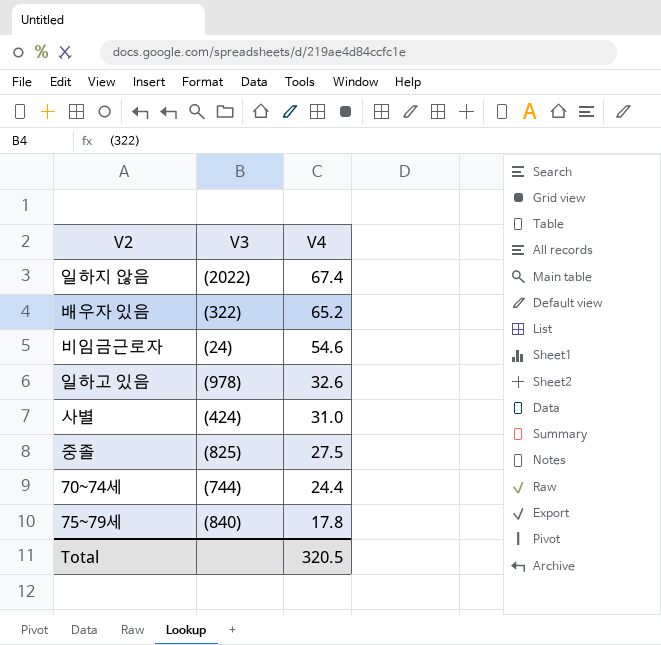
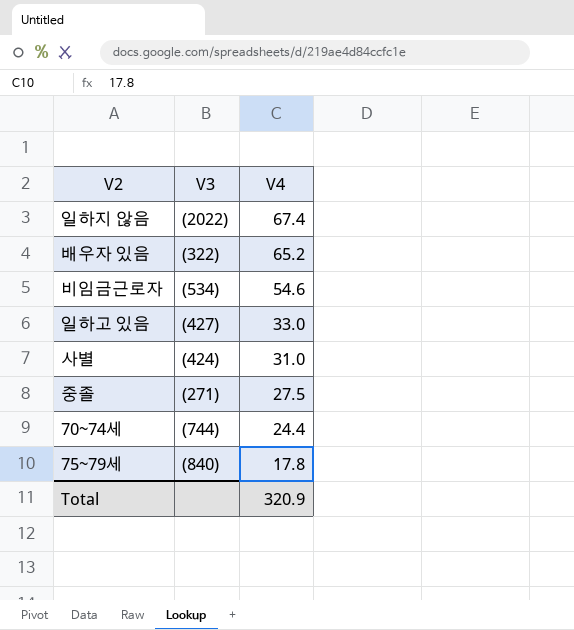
비임금근로자 | V3: (24) -> (534)
일하고 있음 | V3: (978) -> (427)
일하고 있음 | V4: 32.6 -> 33.0
중졸 | V3: (825) -> (271)
Total | V4: 320.5 -> 320.9

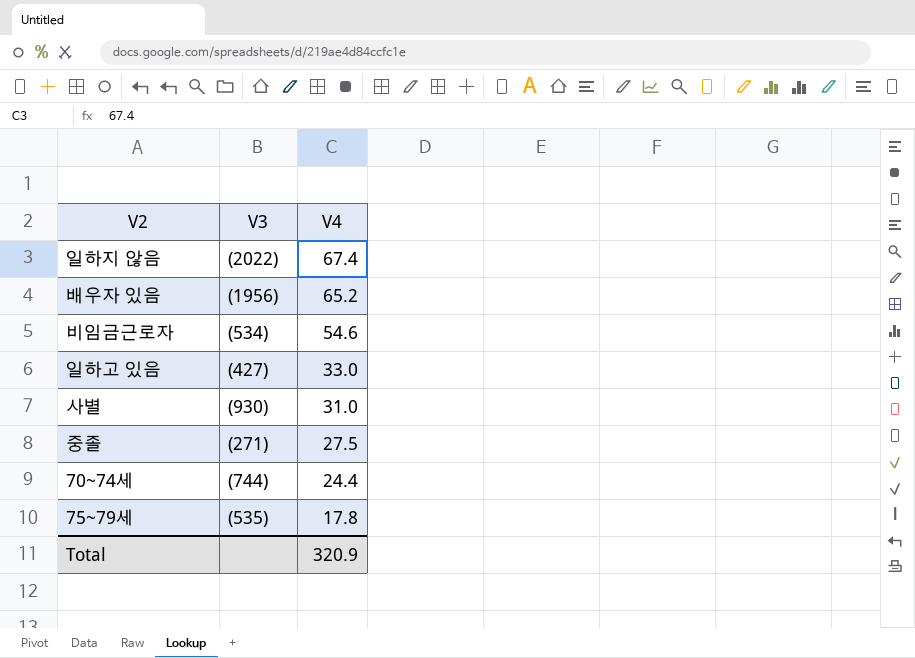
배우자 있음 | V3: (322) -> (1956)
사별 | V3: (424) -> (930)
75~79세 | V3: (840) -> (535)

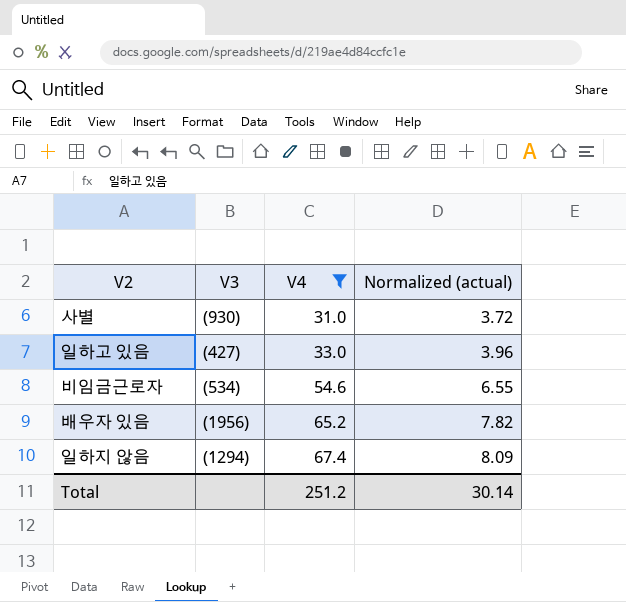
filter: none -> V4 >= 31.0
row order: V4 descending -> V4 ascending
column Normalized (actual) | formula: none -> [V4] * 0.12
일하지 않음 | V3: (2022) -> (1294)
Total | V4: 320.9 -> 251.2

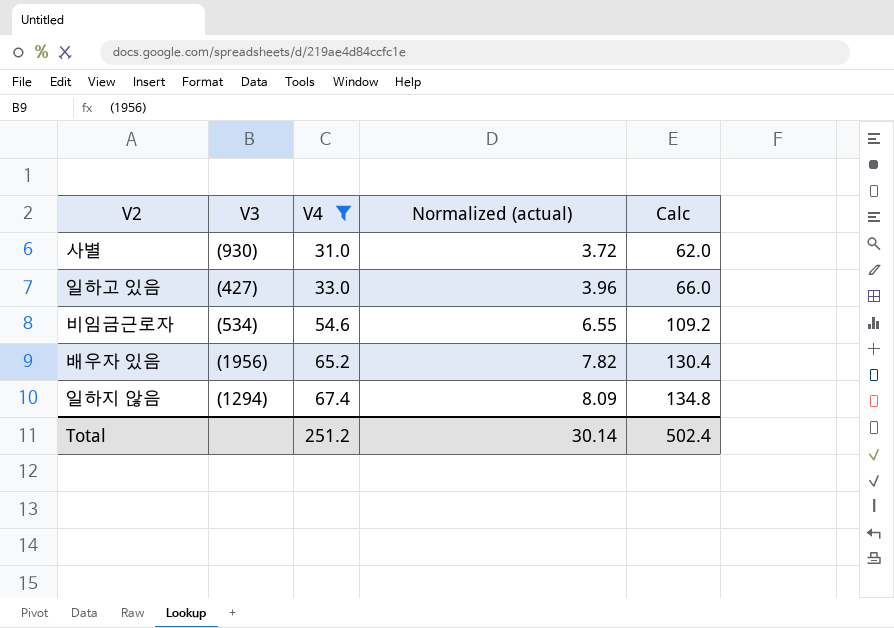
column Calc | formula: none -> [V4] * 2

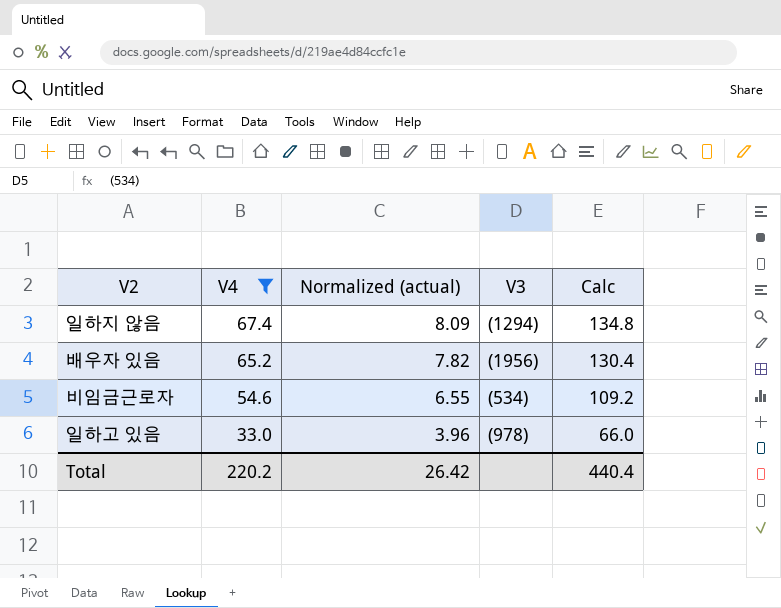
row order: V4 ascending -> V4 descending
column V3 | position: 2 -> 4
row 사별: (930) | 31.0 | 3.72 | 62.0 -> none
일하고 있음 | V3: (427) -> (978)
Total | V4: 251.2 -> 220.2
Total | Normalized (actual): 30.14 -> 26.42
Total | Calc: 502.4 -> 440.4

